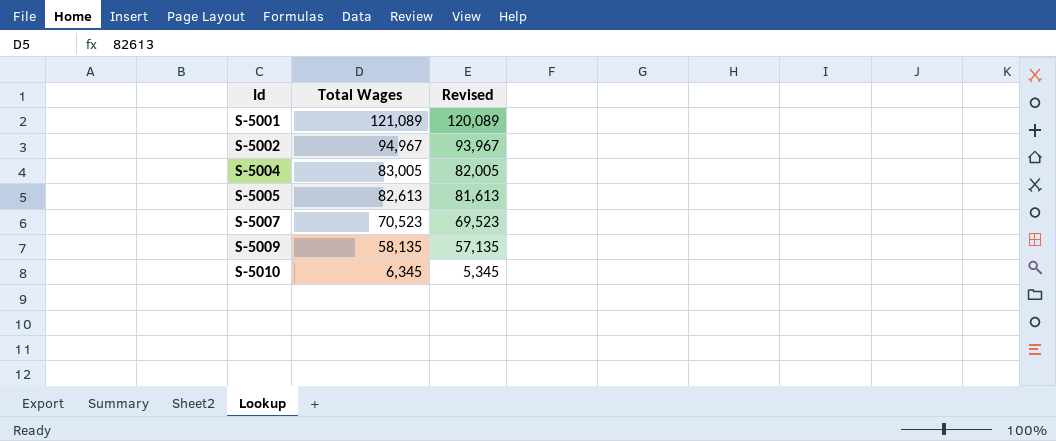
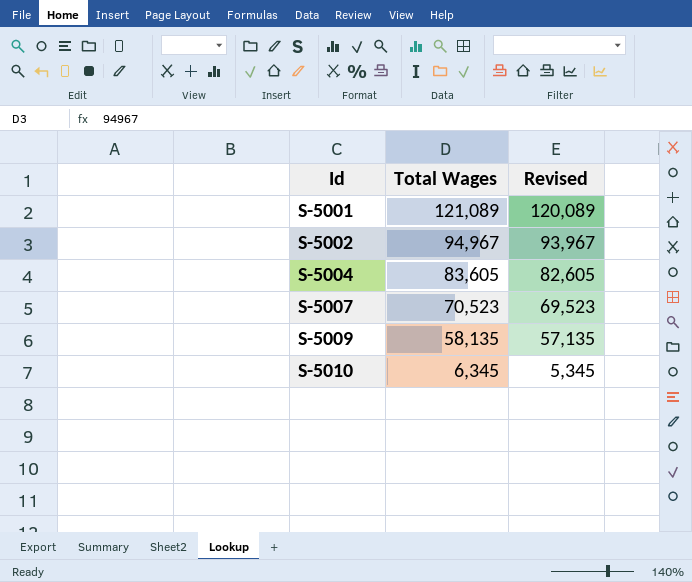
row S-5005: 82,613 | 81,613 -> none
S-5004 | Total Wages: 83,005 -> 83,605
S-5004 | Revised: 82,005 -> 82,605

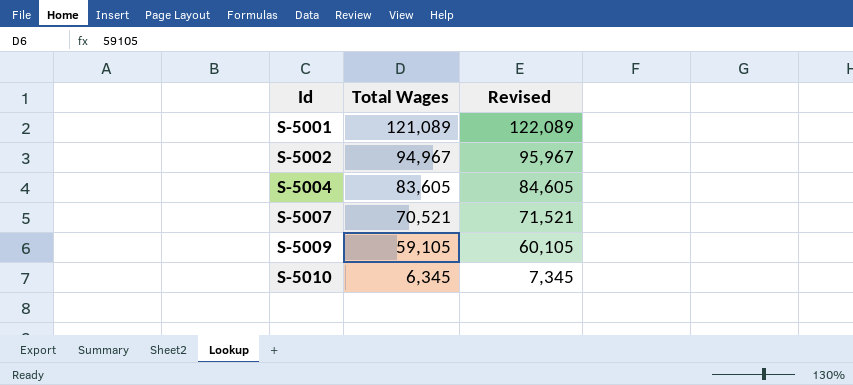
column Revised | formula: [Total Wages] - 1000 -> [Total Wages] + 1000
S-5007 | Total Wages: 70,523 -> 70,521
S-5009 | Total Wages: 58,135 -> 59,105

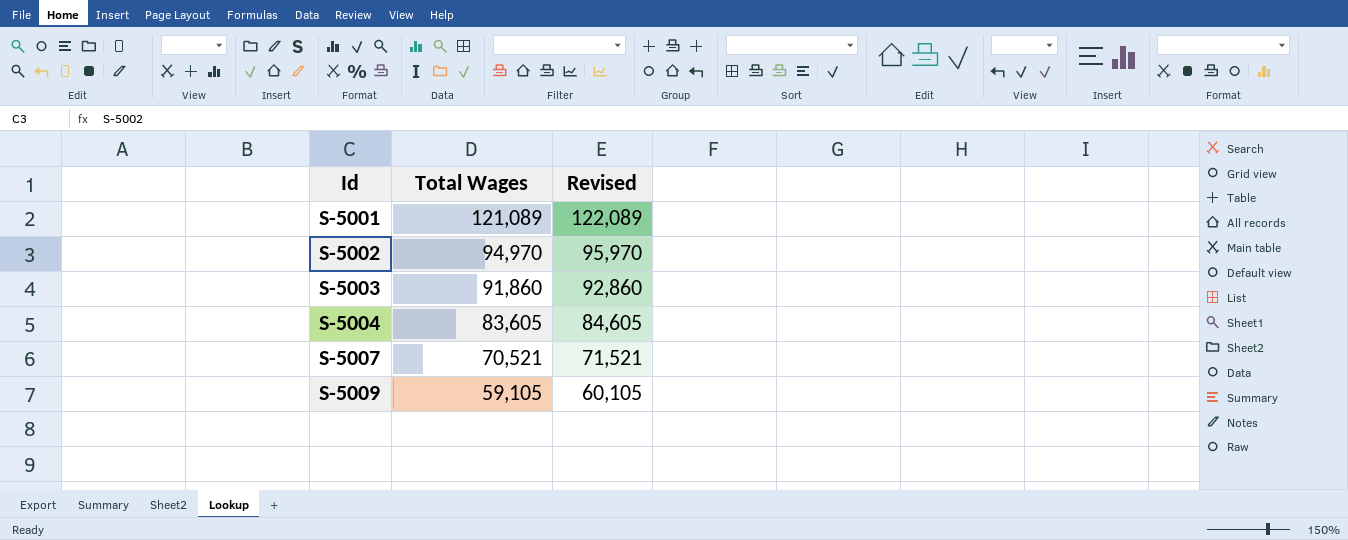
row S-5010: 6,345 | 7,345 -> none
S-5002 | Total Wages: 94,967 -> 94,970
S-5002 | Revised: 95,967 -> 95,970
row S-5003: none -> 91,860 | 92,860

